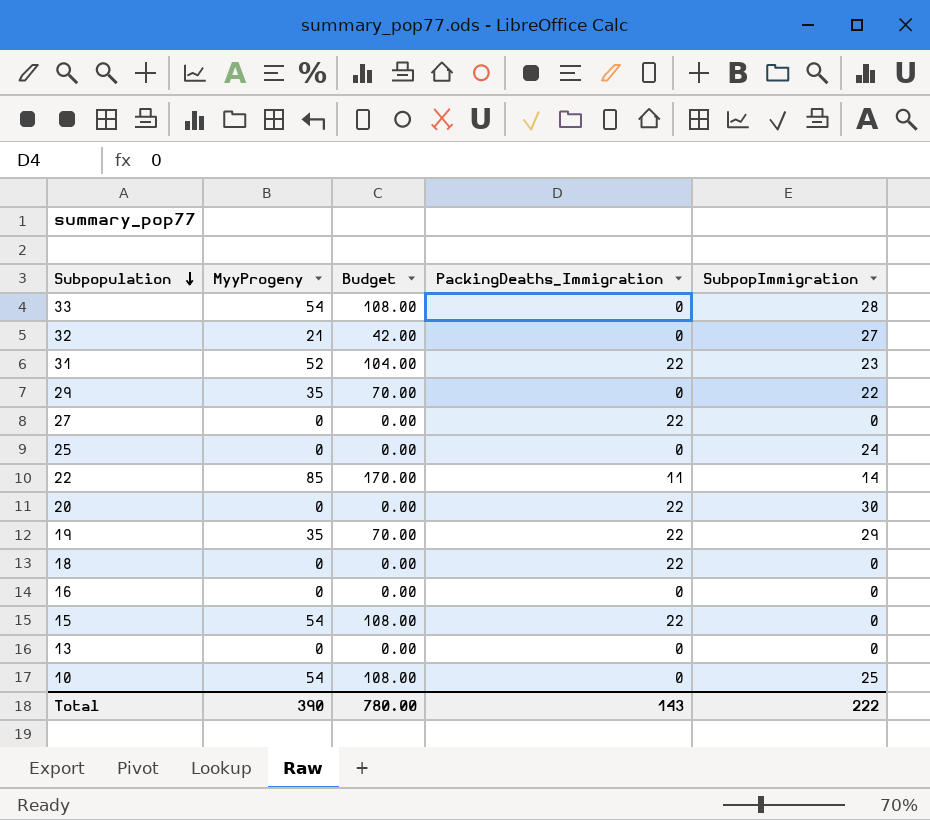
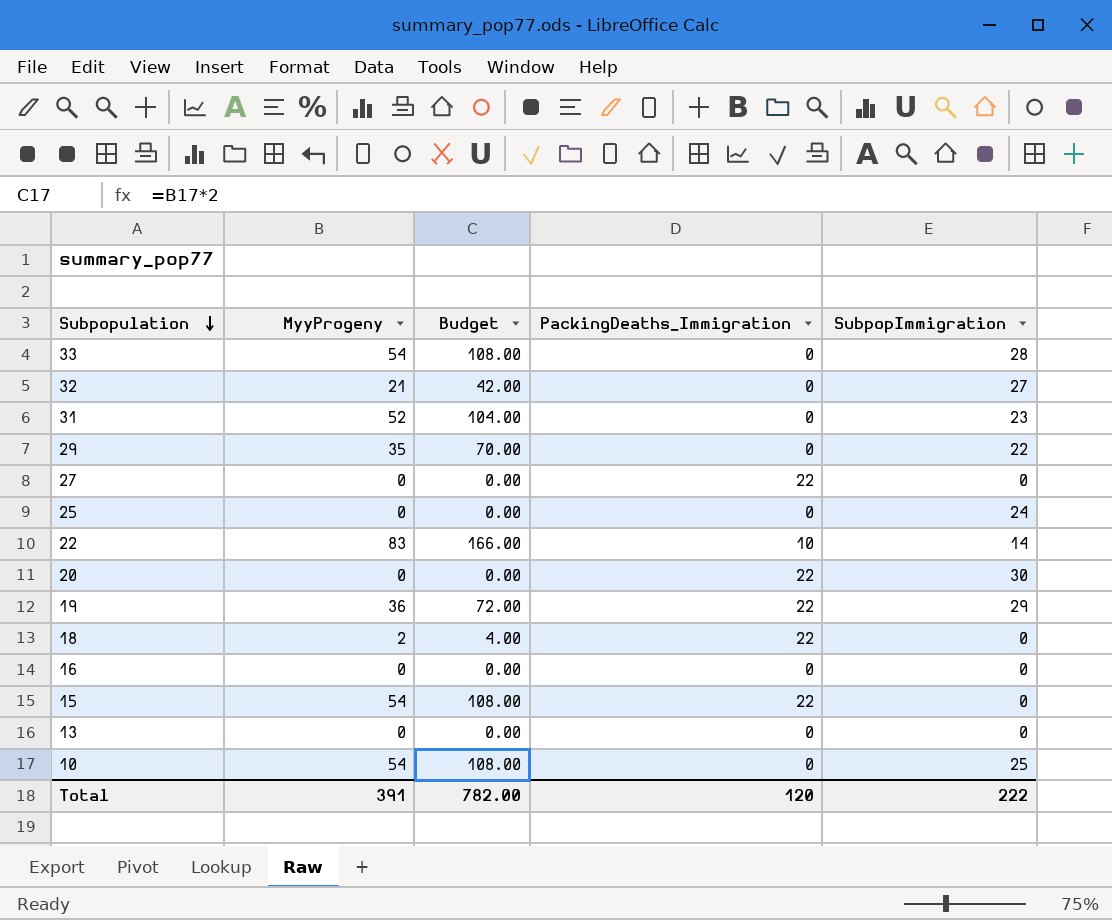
31 | PackingDeaths_Immigration: 22 -> 0
22 | MyyProgeny: 85 -> 83
22 | Budget: 170.00 -> 166.00
22 | PackingDeaths_Immigration: 11 -> 10
19 | MyyProgeny: 35 -> 36
19 | Budget: 70.00 -> 72.00
18 | MyyProgeny: 0 -> 2
18 | Budget: 0.00 -> 4.00
Total | MyyProgeny: 390 -> 391
Total | Budget: 780.00 -> 782.00
Total | PackingDeaths_Immigration: 143 -> 120

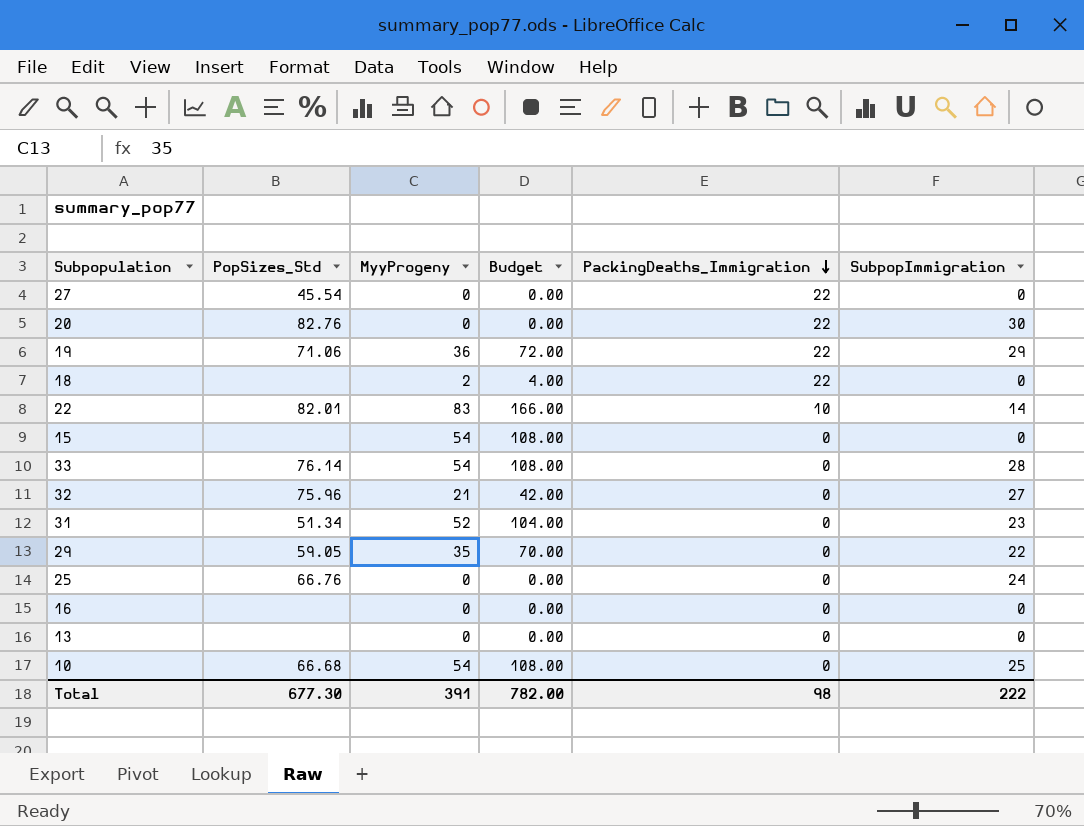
row order: Subpopulation descending -> PackingDeaths_Immigration descending
column PopSizes_Std | position: none -> 2
15 | PackingDeaths_Immigration: 22 -> 0
Total | PackingDeaths_Immigration: 120 -> 98

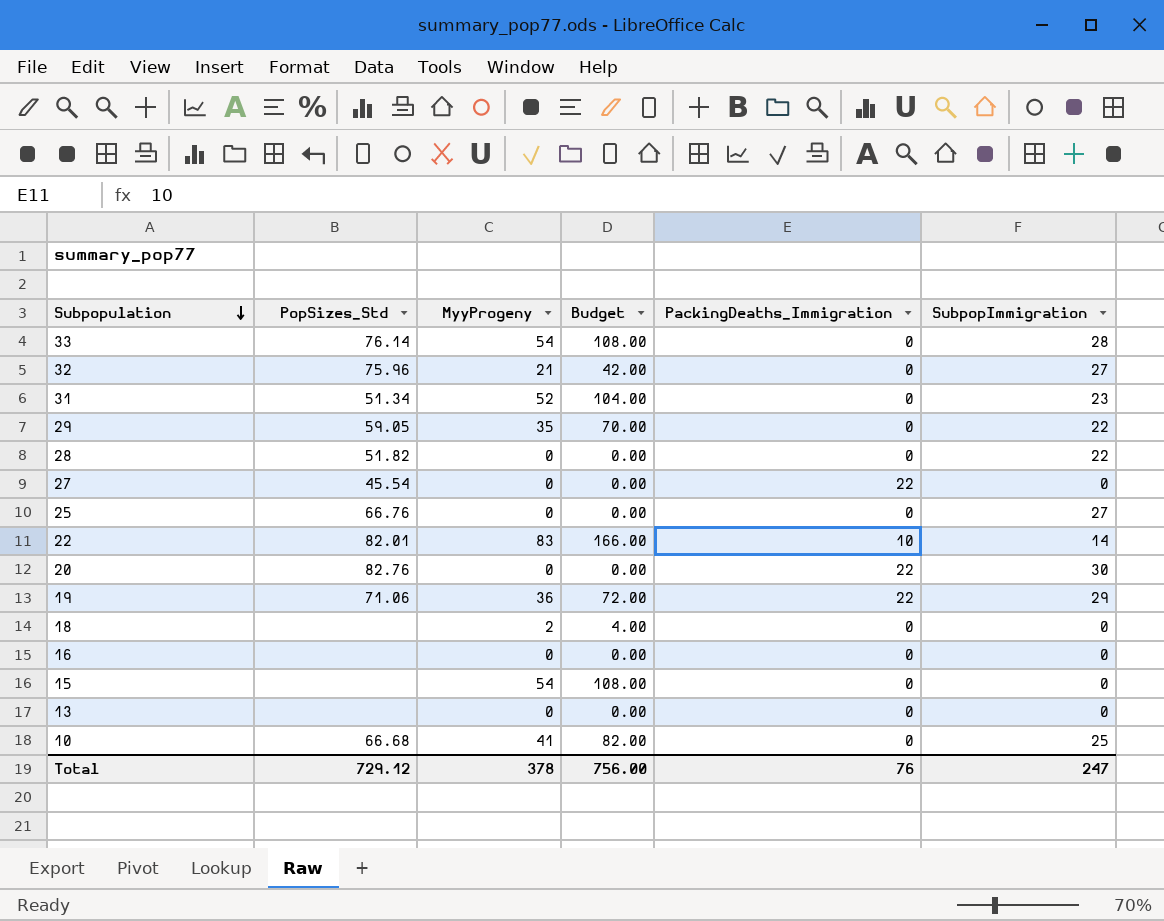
row order: PackingDeaths_Immigration descending -> Subpopulation descending
row 28: none -> 51.82 | 0 | 0.00 | 0 | 22
25 | SubpopImmigration: 24 -> 27
18 | PackingDeaths_Immigration: 22 -> 0
10 | MyyProgeny: 54 -> 41
10 | Budget: 108.00 -> 82.00
Total | PopSizes_Std: 677.30 -> 729.12
Total | MyyProgeny: 391 -> 378
Total | Budget: 782.00 -> 756.00
Total | PackingDeaths_Immigration: 98 -> 76
Total | SubpopImmigration: 222 -> 247

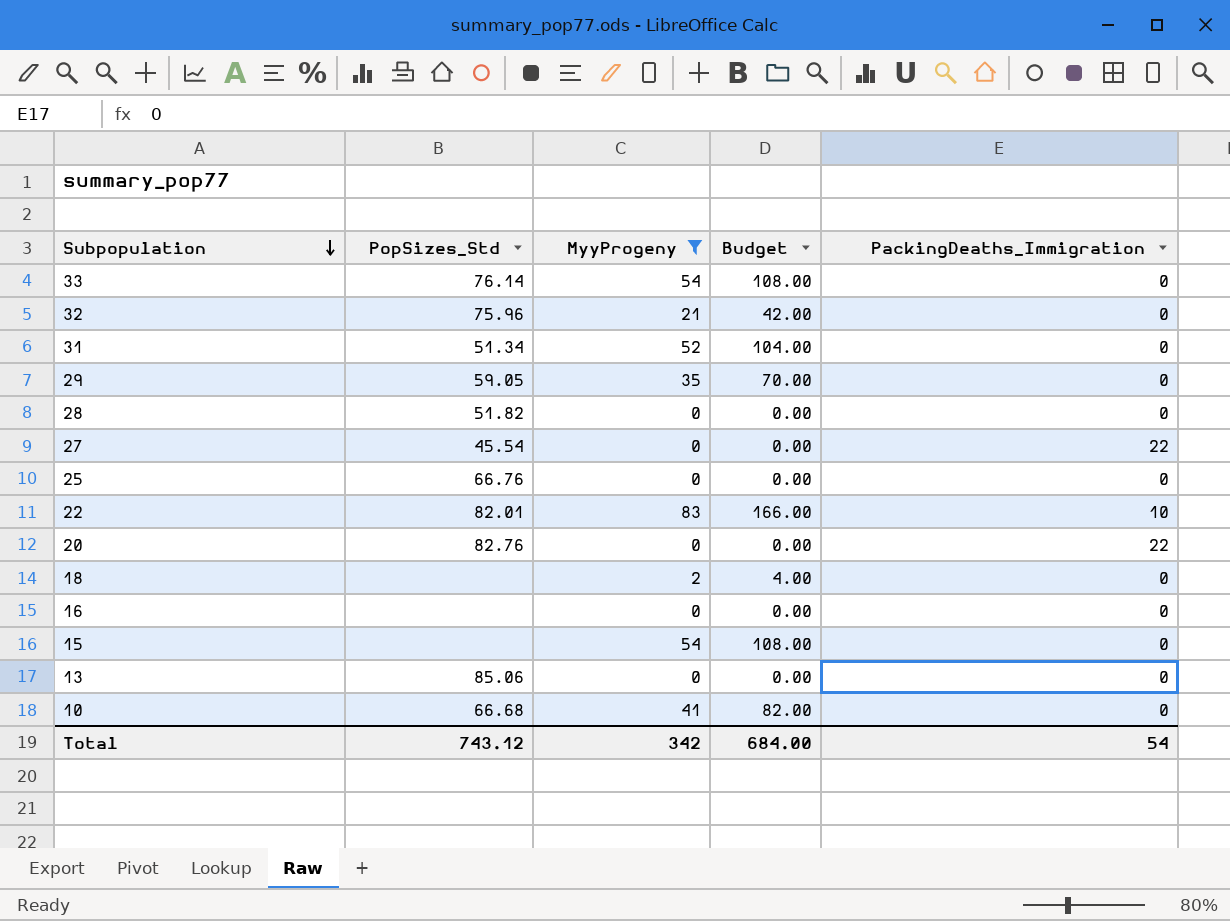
filter: none -> MyyProgeny != 36
column SubpopImmigration | position: 6 -> none
13 | PopSizes_Std: none -> 85.06
Total | PopSizes_Std: 729.12 -> 743.12
Total | MyyProgeny: 378 -> 342
Total | Budget: 756.00 -> 684.00
Total | PackingDeaths_Immigration: 76 -> 54

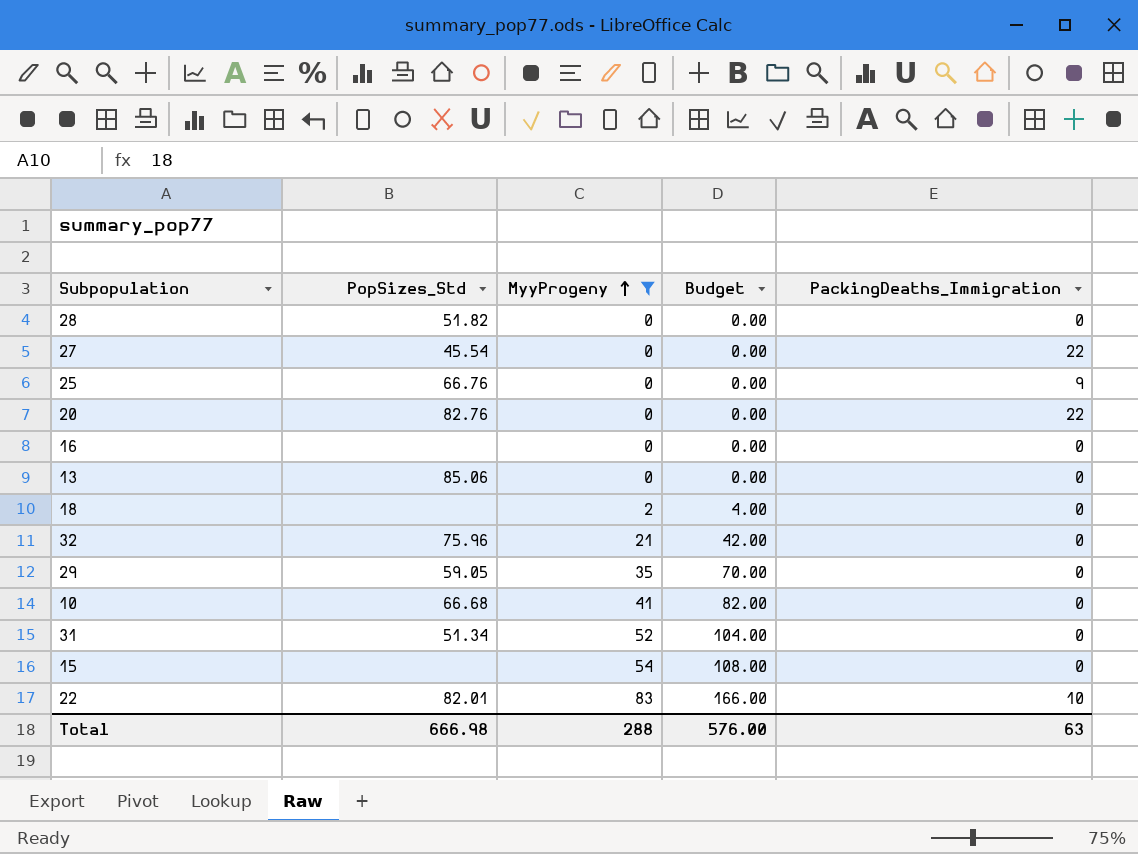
row order: Subpopulation descending -> MyyProgeny ascending
row 33: 76.14 | 54 | 108.00 | 0 -> none
25 | PackingDeaths_Immigration: 0 -> 9
Total | PopSizes_Std: 743.12 -> 666.98
Total | MyyProgeny: 342 -> 288
Total | Budget: 684.00 -> 576.00
Total | PackingDeaths_Immigration: 54 -> 63

